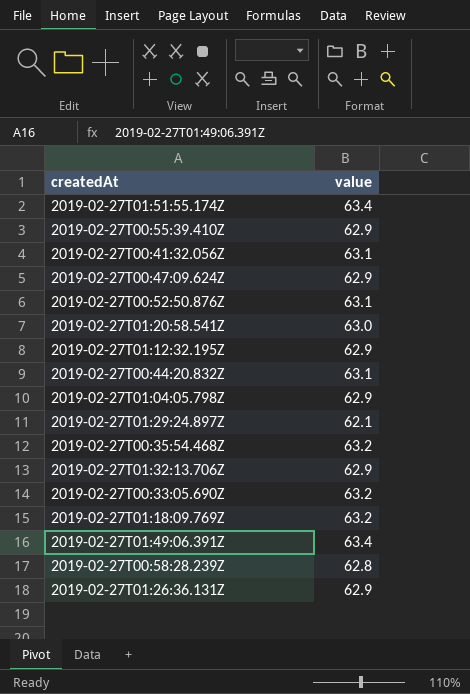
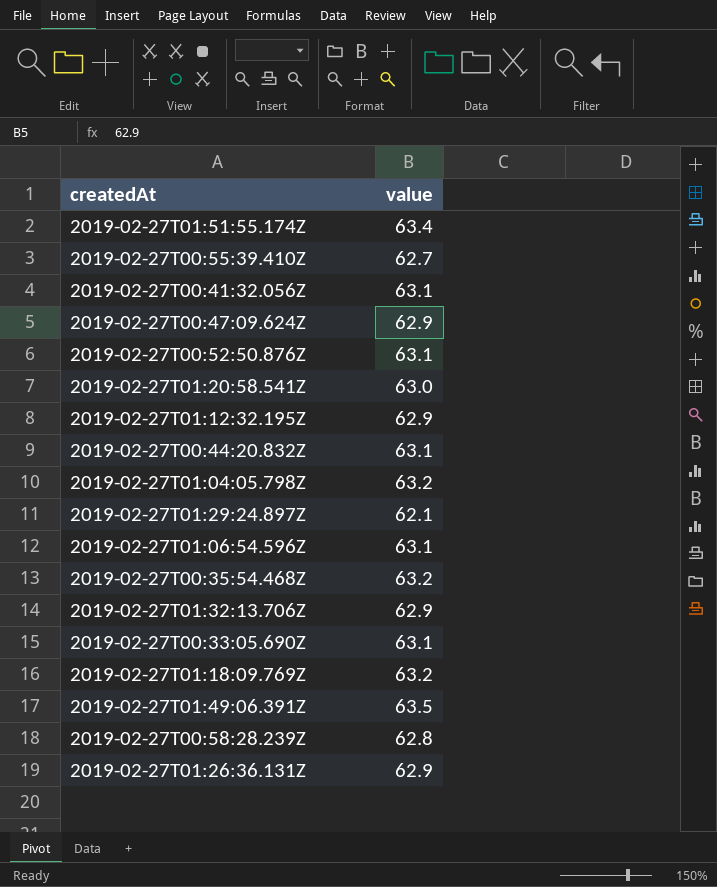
2019-02-27T00:55:39.410Z | value: 62.9 -> 62.7
2019-02-27T01:04:05.798Z | value: 62.9 -> 63.2
row 2019-02-27T01:06:54.596Z: none -> 63.1
2019-02-27T00:33:05.690Z | value: 63.2 -> 63.1
2019-02-27T01:49:06.391Z | value: 63.4 -> 63.5

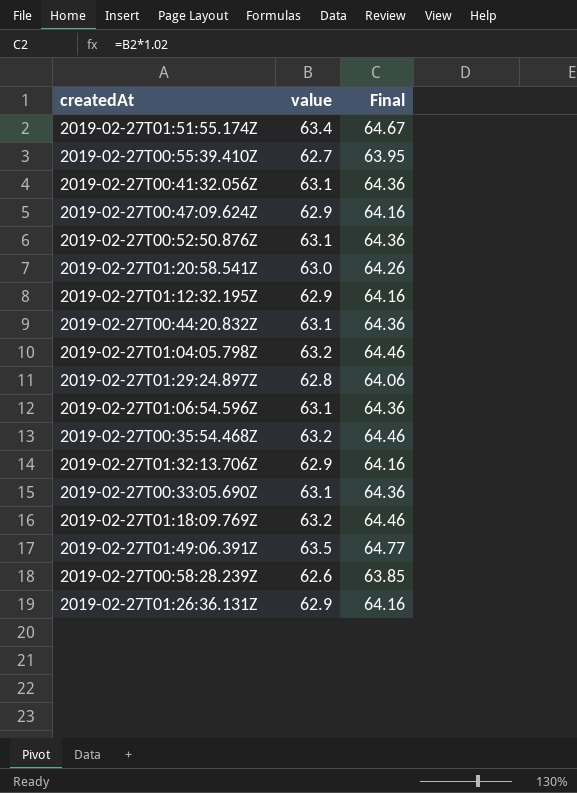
column Final | formula: none -> [value] * 1.02
2019-02-27T01:29:24.897Z | value: 62.1 -> 62.8
2019-02-27T00:58:28.239Z | value: 62.8 -> 62.6

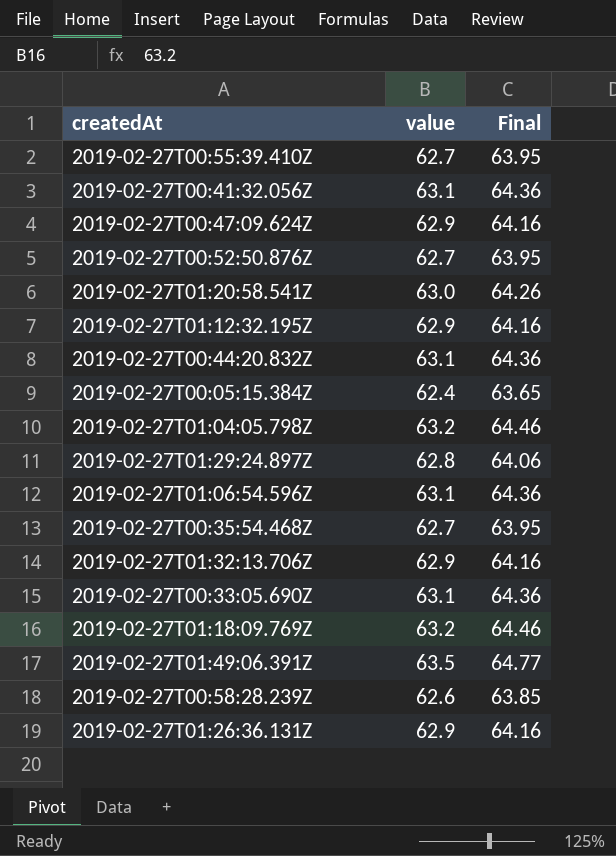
row 2019-02-27T01:51:55.174Z: 63.4 | 64.67 -> none
2019-02-27T00:52:50.876Z | value: 63.1 -> 62.7
2019-02-27T00:52:50.876Z | Final: 64.36 -> 63.95
row 2019-02-27T00:05:15.384Z: none -> 62.4 | 63.65
2019-02-27T00:35:54.468Z | value: 63.2 -> 62.7
2019-02-27T00:35:54.468Z | Final: 64.46 -> 63.95

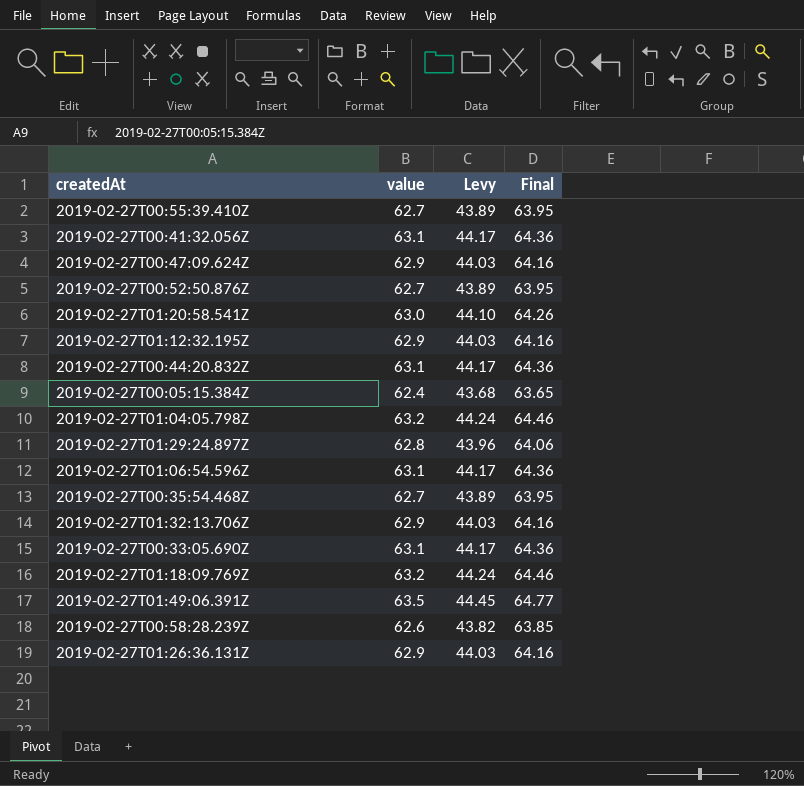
column Levy | formula: none -> [value] * 0.7

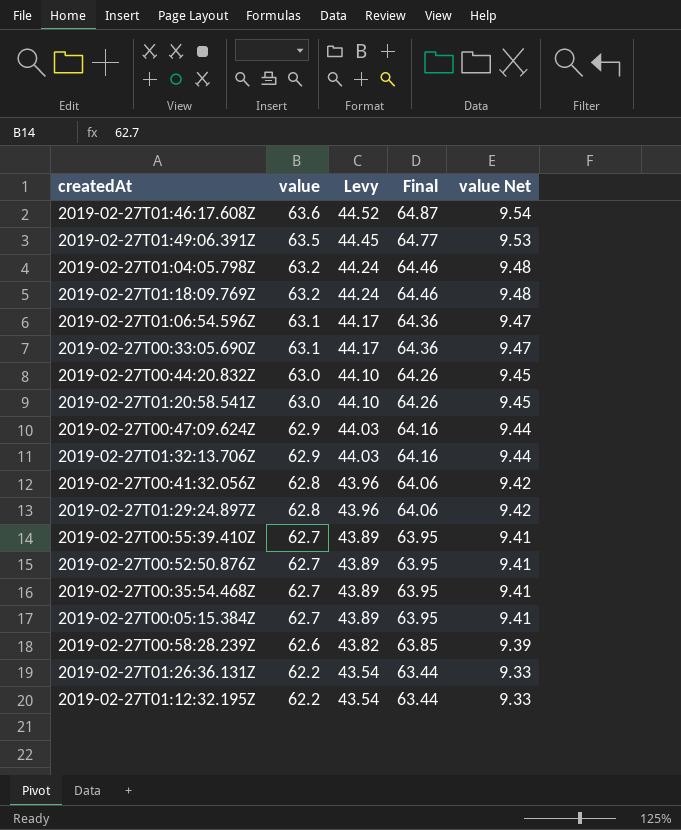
row order: none -> value descending
column value Net | formula: none -> [value] * 0.15
row 2019-02-27T01:46:17.608Z: none -> 63.6 | 44.52 | 64.87 | 9.54
2019-02-27T00:44:20.832Z | value: 63.1 -> 63.0
2019-02-27T00:44:20.832Z | Levy: 44.17 -> 44.10
2019-02-27T00:44:20.832Z | Final: 64.36 -> 64.26
2019-02-27T00:41:32.056Z | value: 63.1 -> 62.8
2019-02-27T00:41:32.056Z | Levy: 44.17 -> 43.96
2019-02-27T00:41:32.056Z | Final: 64.36 -> 64.06
2019-02-27T00:05:15.384Z | value: 62.4 -> 62.7
2019-02-27T00:05:15.384Z | Levy: 43.68 -> 43.89
2019-02-27T00:05:15.384Z | Final: 63.65 -> 63.95
2019-02-27T01:26:36.131Z | value: 62.9 -> 62.2
2019-02-27T01:26:36.131Z | Levy: 44.03 -> 43.54
2019-02-27T01:26:36.131Z | Final: 64.16 -> 63.44
2019-02-27T01:12:32.195Z | value: 62.9 -> 62.2
2019-02-27T01:12:32.195Z | Levy: 44.03 -> 43.54
2019-02-27T01:12:32.195Z | Final: 64.16 -> 63.44

